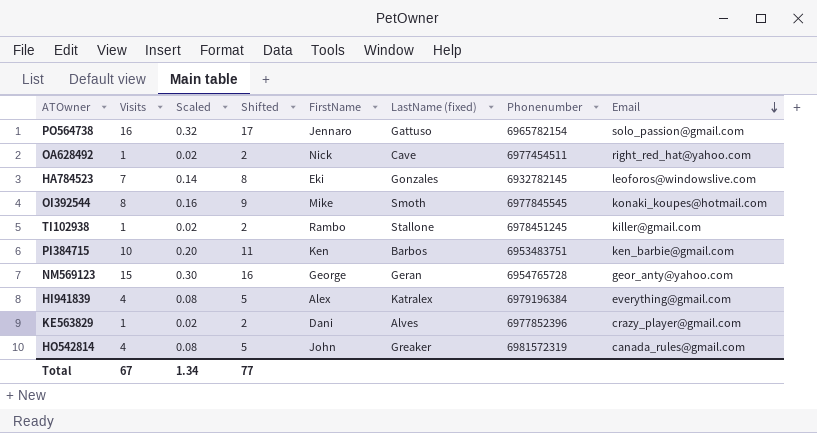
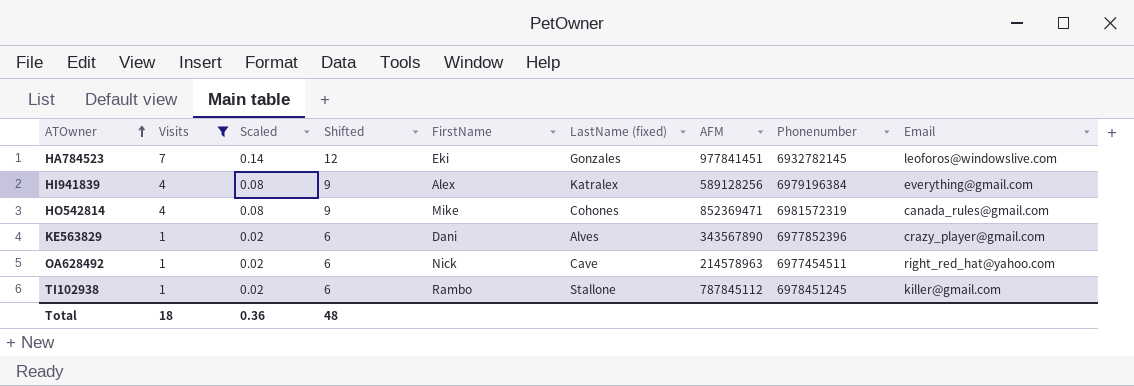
filter: none -> Visits <= 7
row order: Email descending -> ATOwner ascending
column Shifted | formula: [Visits] + 1 -> [Visits] + 5
column AFM | position: none -> 7
HO542814 | FirstName: John -> Mike
HO542814 | LastName (fixed): Greaker -> Cohones
Total | Visits: 67 -> 18
Total | Scaled: 1.34 -> 0.36
Total | Shifted: 77 -> 48

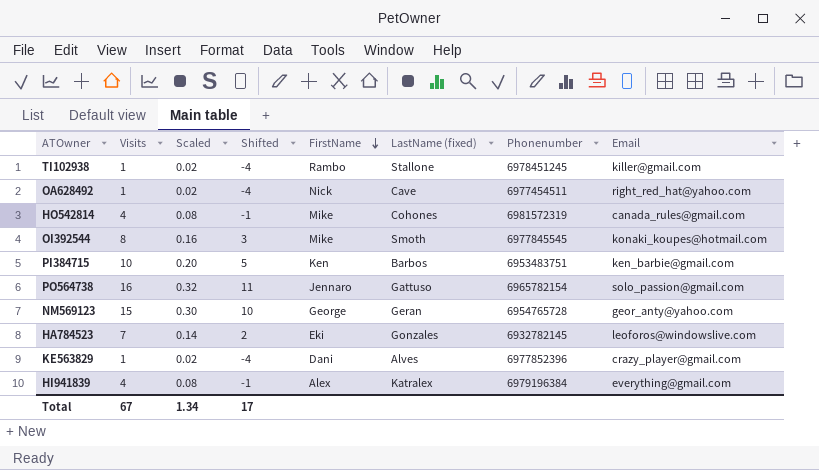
filter: Visits <= 7 -> none
row order: ATOwner ascending -> FirstName descending
column AFM | position: 7 -> none
column Shifted | formula: [Visits] + 5 -> [Visits] - 5
Total | Visits: 18 -> 67
Total | Scaled: 0.36 -> 1.34
Total | Shifted: 48 -> 17

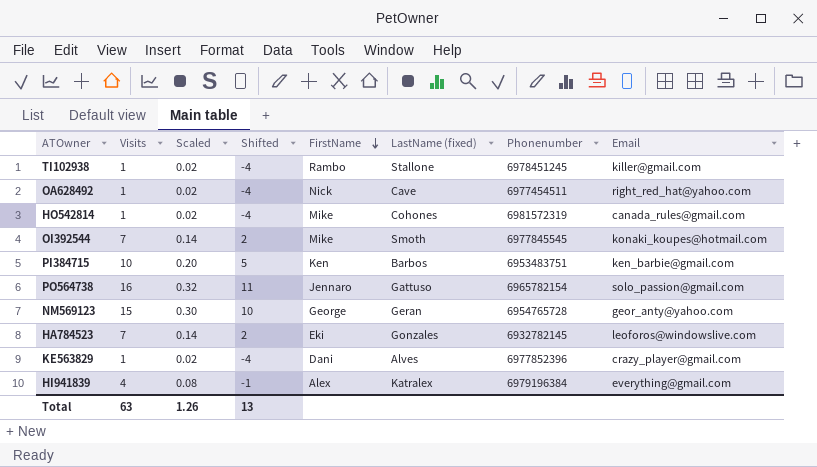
HO542814 | Visits: 4 -> 1
HO542814 | Scaled: 0.08 -> 0.02
HO542814 | Shifted: -1 -> -4
OI392544 | Visits: 8 -> 7
OI392544 | Scaled: 0.16 -> 0.14
OI392544 | Shifted: 3 -> 2
Total | Visits: 67 -> 63
Total | Scaled: 1.34 -> 1.26
Total | Shifted: 17 -> 13

